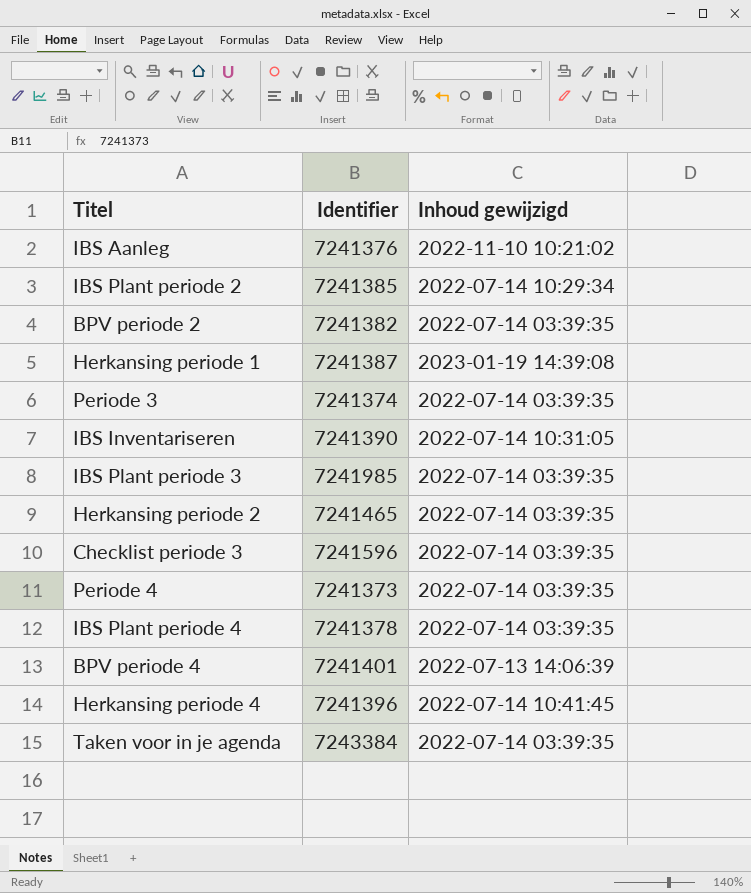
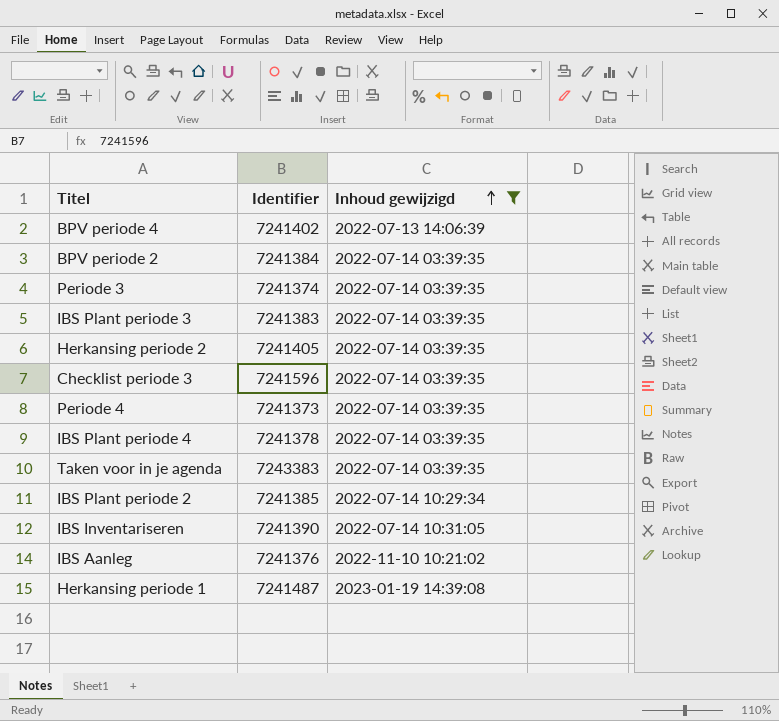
filter: none -> Inhoud gewijzigd != 2022-07-14 10:41:45
row order: none -> Inhoud gewijzigd ascending
BPV periode 4 | Identifier: 7241401 -> 7241402
BPV periode 2 | Identifier: 7241382 -> 7241384
IBS Plant periode 3 | Identifier: 7241985 -> 7241383
Herkansing periode 2 | Identifier: 7241465 -> 7241405
Taken voor in je agenda | Identifier: 7243384 -> 7243383
Herkansing periode 1 | Identifier: 7241387 -> 7241487

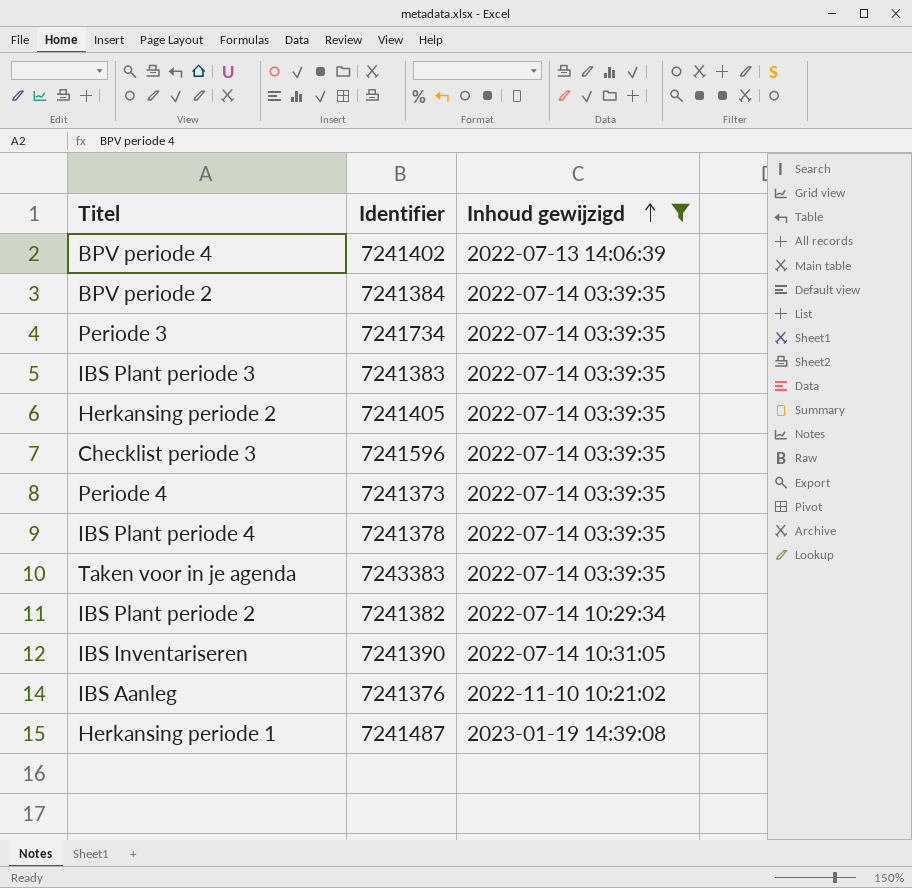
Periode 3 | Identifier: 7241374 -> 7241734
IBS Plant periode 2 | Identifier: 7241385 -> 7241382

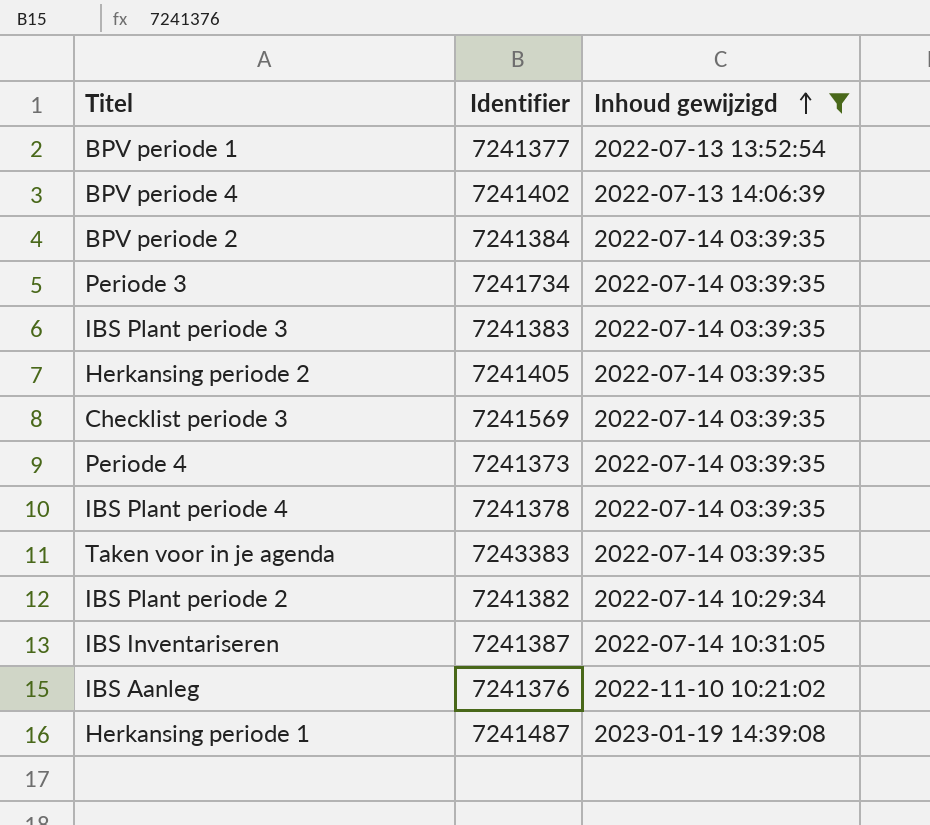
row BPV periode 1: none -> 7241377 | 2022-07-13 13:52:54
Checklist periode 3 | Identifier: 7241596 -> 7241569
IBS Inventariseren | Identifier: 7241390 -> 7241387

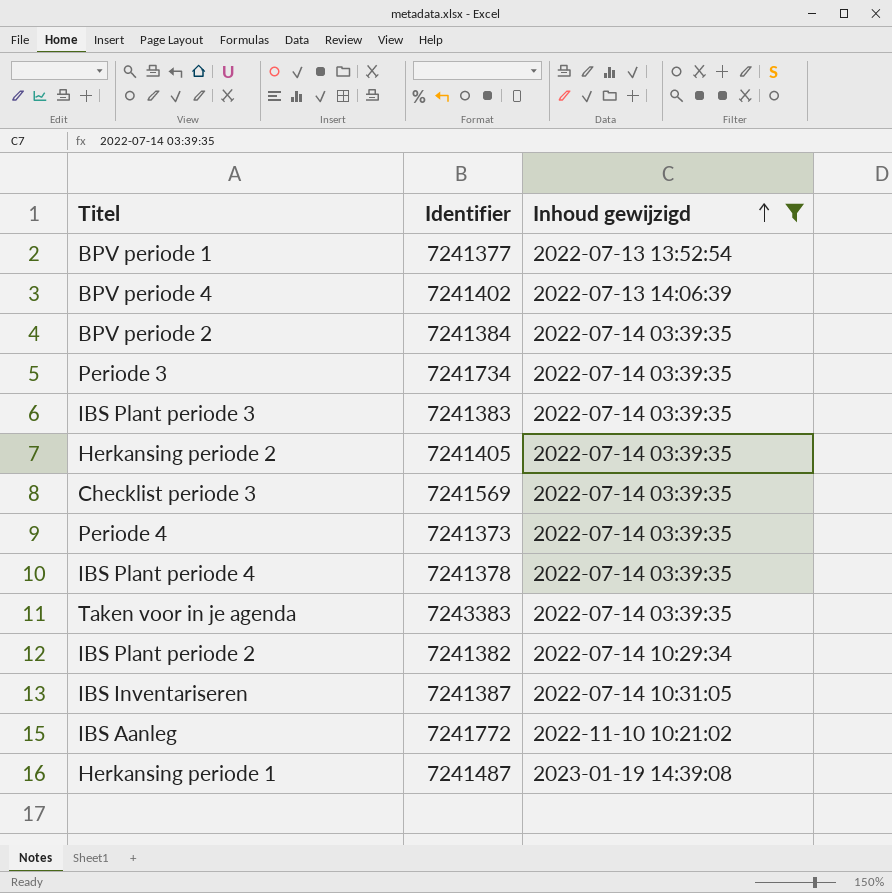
IBS Aanleg | Identifier: 7241376 -> 7241772

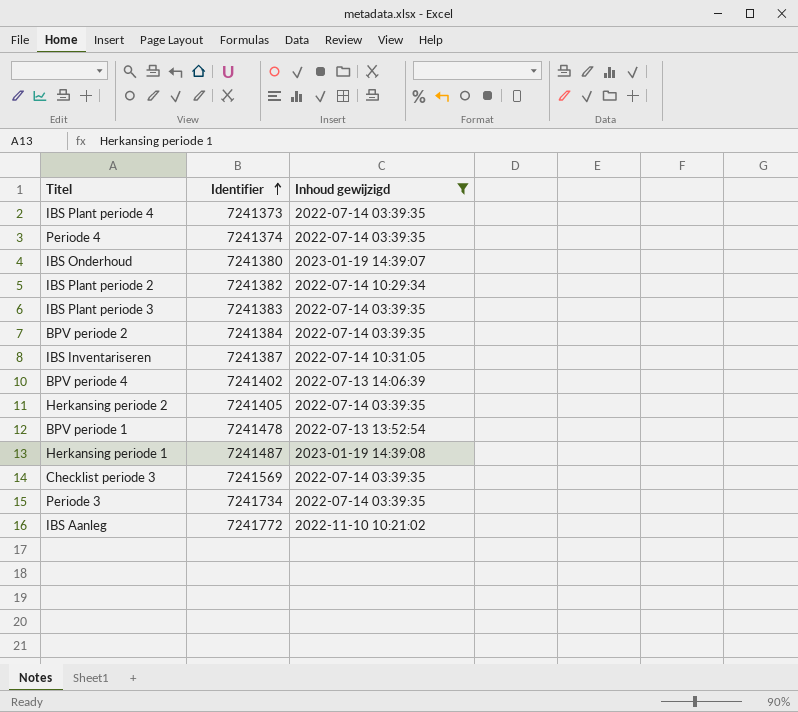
row order: Inhoud gewijzigd ascending -> Identifier ascending
row Taken voor in je agenda: 7243383 | 2022-07-14 03:39:35 -> none
IBS Plant periode 4 | Identifier: 7241378 -> 7241373
Periode 4 | Identifier: 7241373 -> 7241374
row IBS Onderhoud: none -> 7241380 | 2023-01-19 14:39:07
BPV periode 1 | Identifier: 7241377 -> 7241478

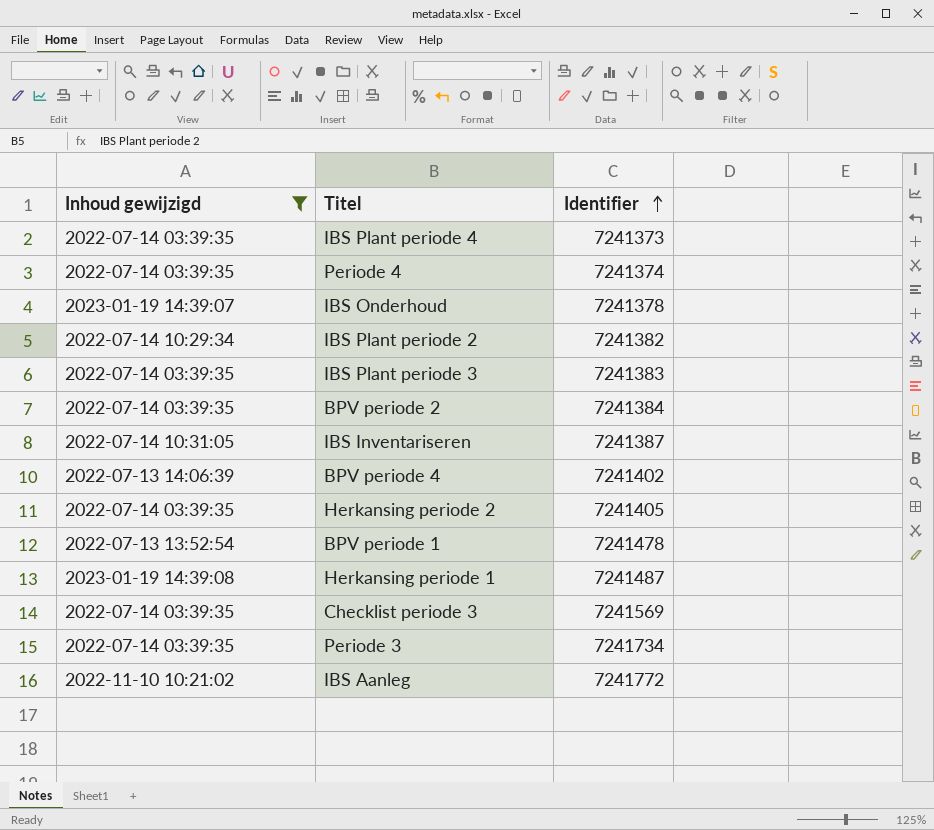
column Inhoud gewijzigd | position: 3 -> 1
IBS Onderhoud | Identifier: 7241380 -> 7241378

